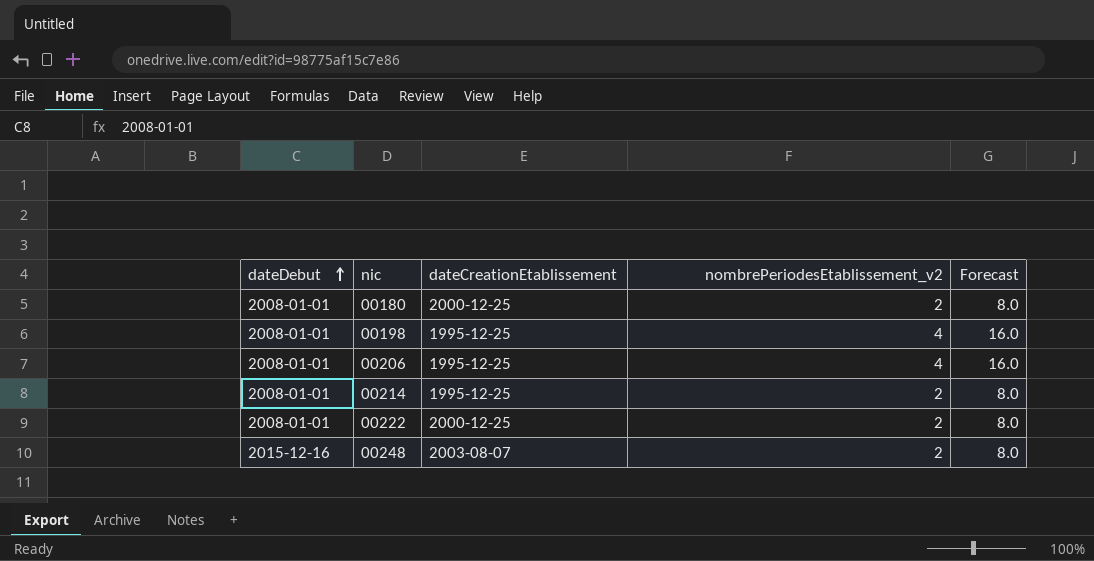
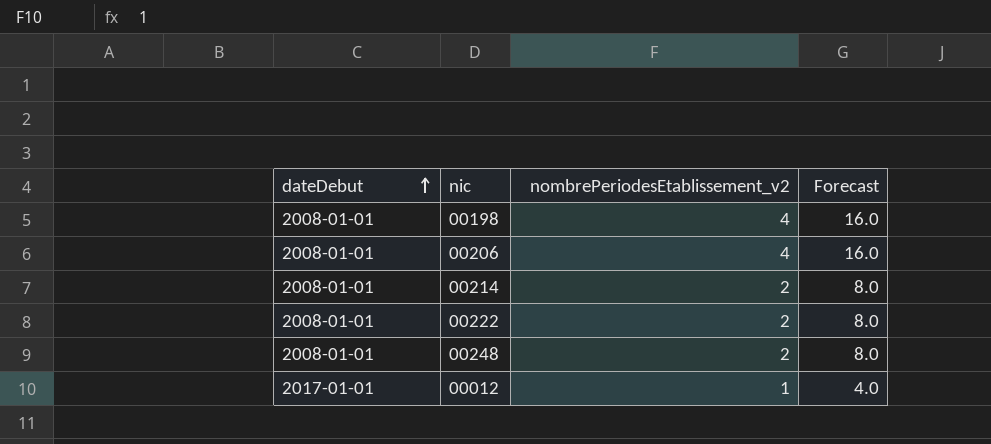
column dateCreationEtablissement | position: 3 -> none
row 00180: 2008-01-01 | 2000-12-25 | 2 | 8.0 -> none
00248 | dateDebut: 2015-12-16 -> 2008-01-01
row 00012: none -> 2017-01-01 | 1 | 4.0

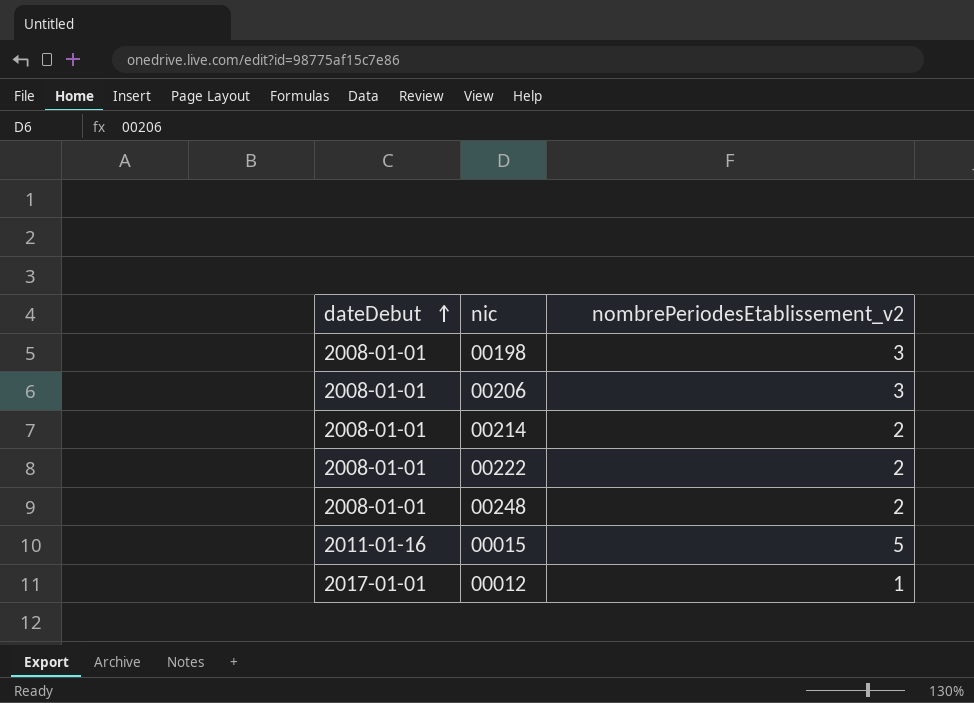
column Forecast | formula: [nombrePeriodesEtablissement_v2] * 4 -> none
00198 | nombrePeriodesEtablissement_v2: 4 -> 3
00206 | nombrePeriodesEtablissement_v2: 4 -> 3
row 00015: none -> 2011-01-16 | 5

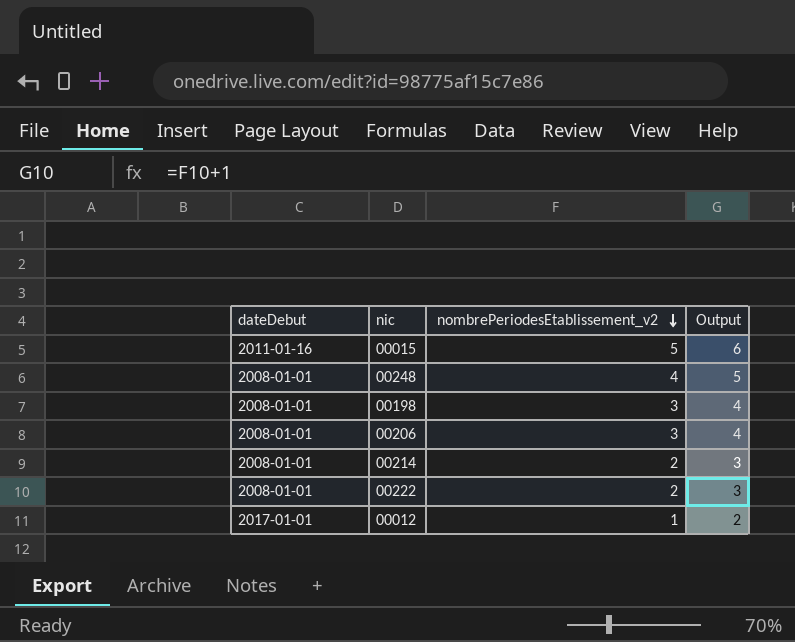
row order: dateDebut ascending -> nombrePeriodesEtablissement_v2 descending
column Output | formula: none -> [nombrePeriodesEtablissement_v2] + 1
00248 | nombrePeriodesEtablissement_v2: 2 -> 4

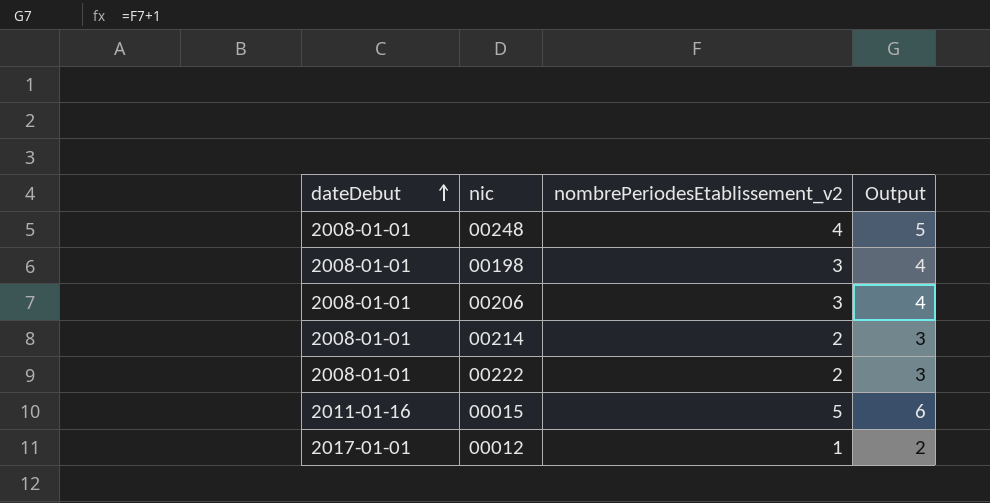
row order: nombrePeriodesEtablissement_v2 descending -> dateDebut ascending

